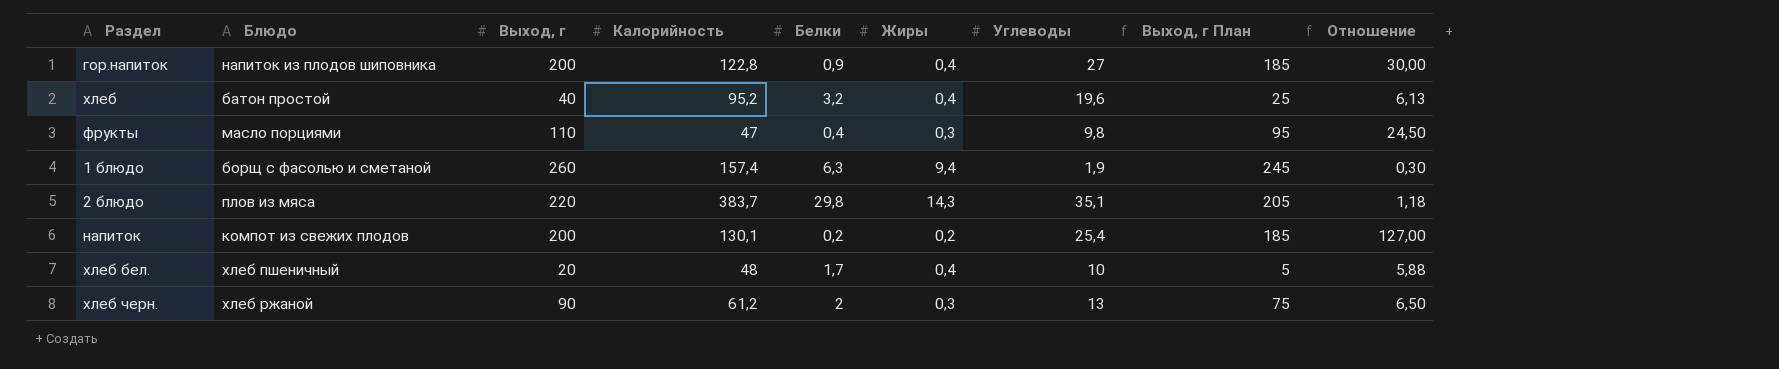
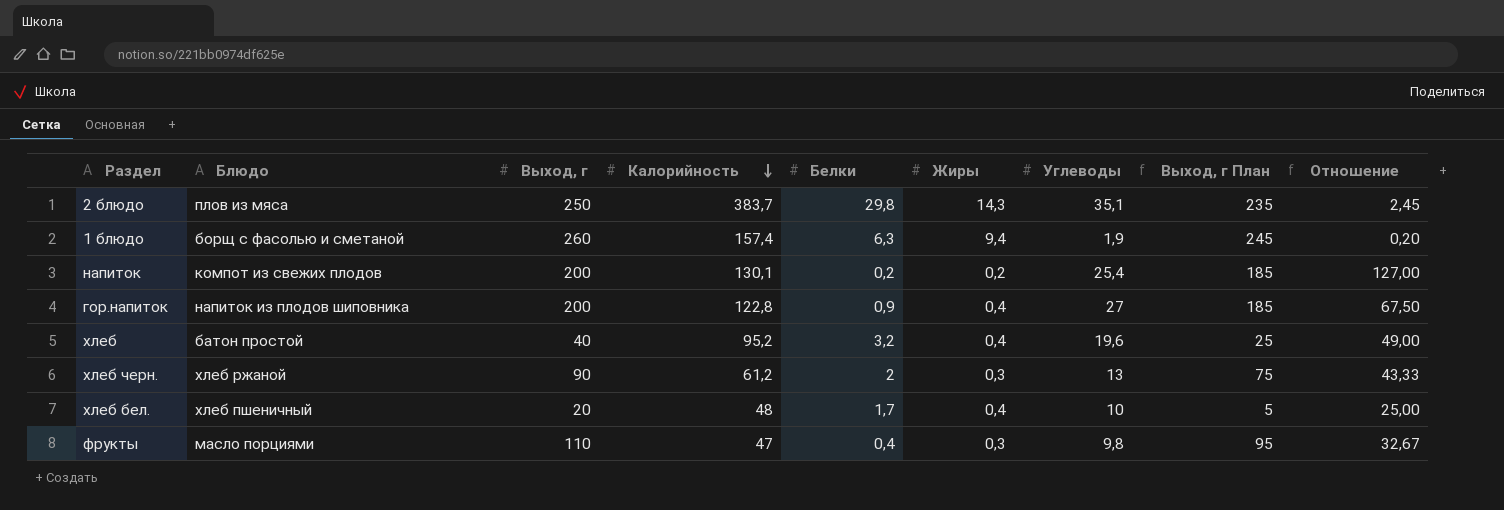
row order: none -> Калорийность descending
column Отношение | formula: [Углеводы] / [Белки] -> [Углеводы] / [Жиры]
2 блюдо | Выход, г: 220 -> 250
2 блюдо | Выход, г План: 205 -> 235

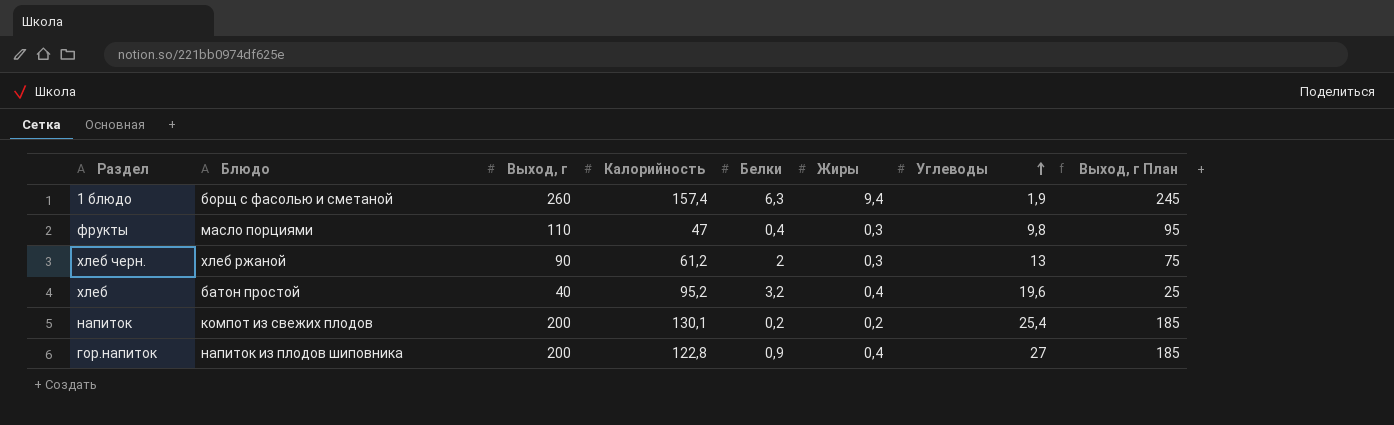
row order: Калорийность descending -> Углеводы ascending
column Отношение | formula: [Углеводы] / [Жиры] -> none
row 2 блюдо: плов из мяса | 250 | 383,7 | 29,8 | 14,3 | 35,1 | 235 | 2,45 -> none
row хлеб бел.: хлеб пшеничный | 20 | 48 | 1,7 | 0,4 | 10 | 5 | 25,00 -> none

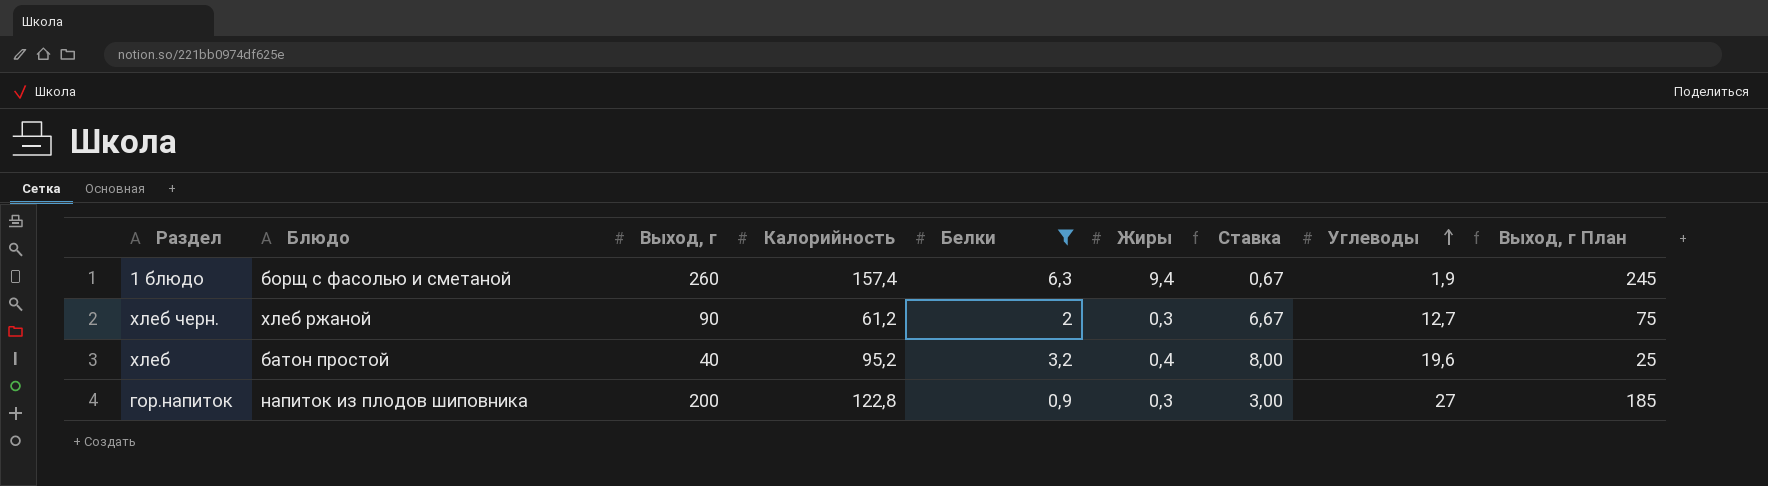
filter: none -> Белки >= 0,9
column Ставка | formula: none -> [Белки] / [Жиры]
хлеб черн. | Углеводы: 13 -> 12,7
гор.напиток | Жиры: 0,4 -> 0,3

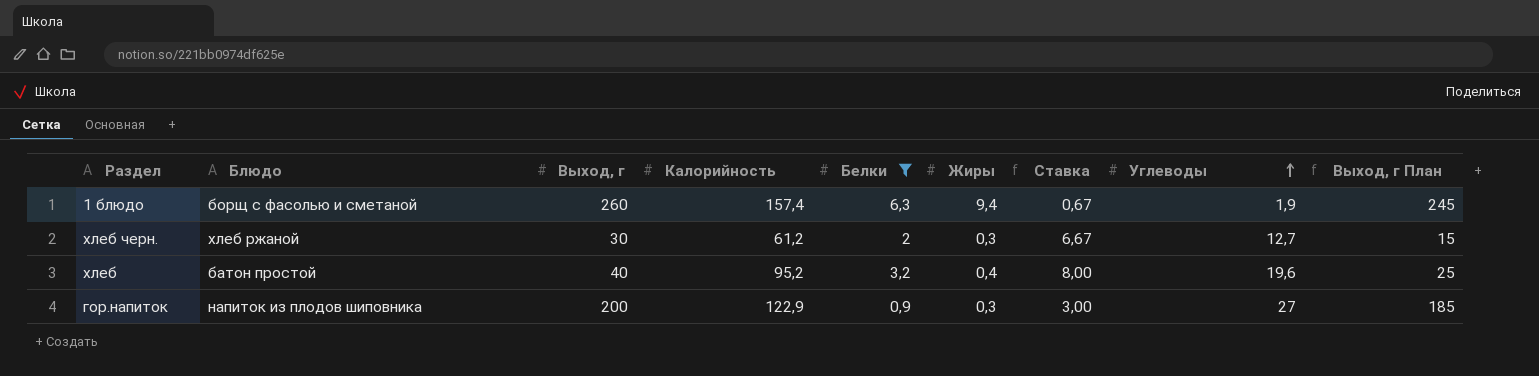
хлеб черн. | Выход, г: 90 -> 30
хлеб черн. | Выход, г План: 75 -> 15
гор.напиток | Калорийность: 122,8 -> 122,9

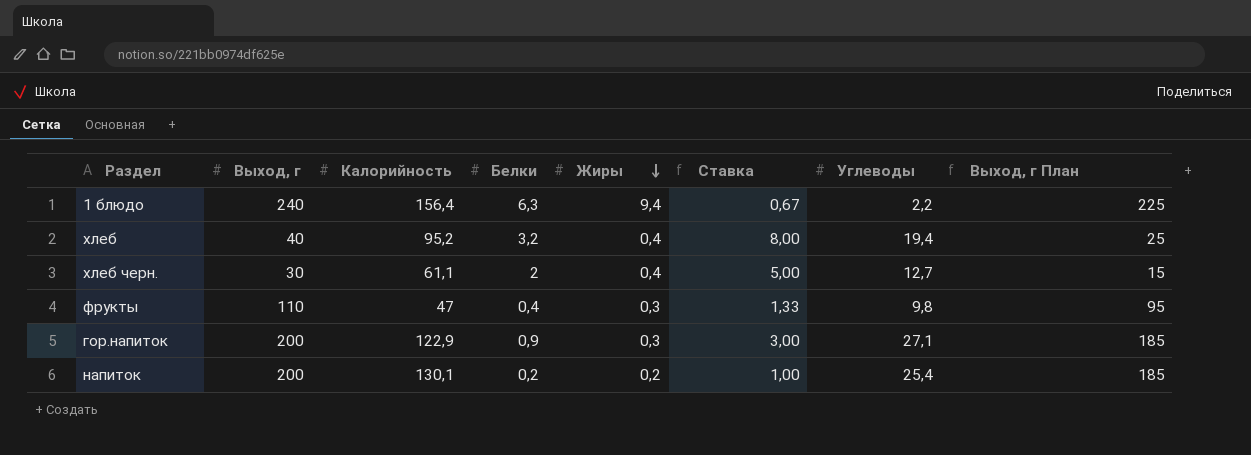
filter: Белки >= 0,9 -> none
row order: Углеводы ascending -> Жиры descending
column Блюдо | position: 2 -> none
1 блюдо | Выход, г: 260 -> 240
1 блюдо | Калорийность: 157,4 -> 156,4
1 блюдо | Углеводы: 1,9 -> 2,2
1 блюдо | Выход, г План: 245 -> 225
хлеб | Углеводы: 19,6 -> 19,4
хлеб черн. | Калорийность: 61,2 -> 61,1
хлеб черн. | Жиры: 0,3 -> 0,4
хлеб черн. | Ставка: 6,67 -> 5,00
гор.напиток | Углеводы: 27 -> 27,1

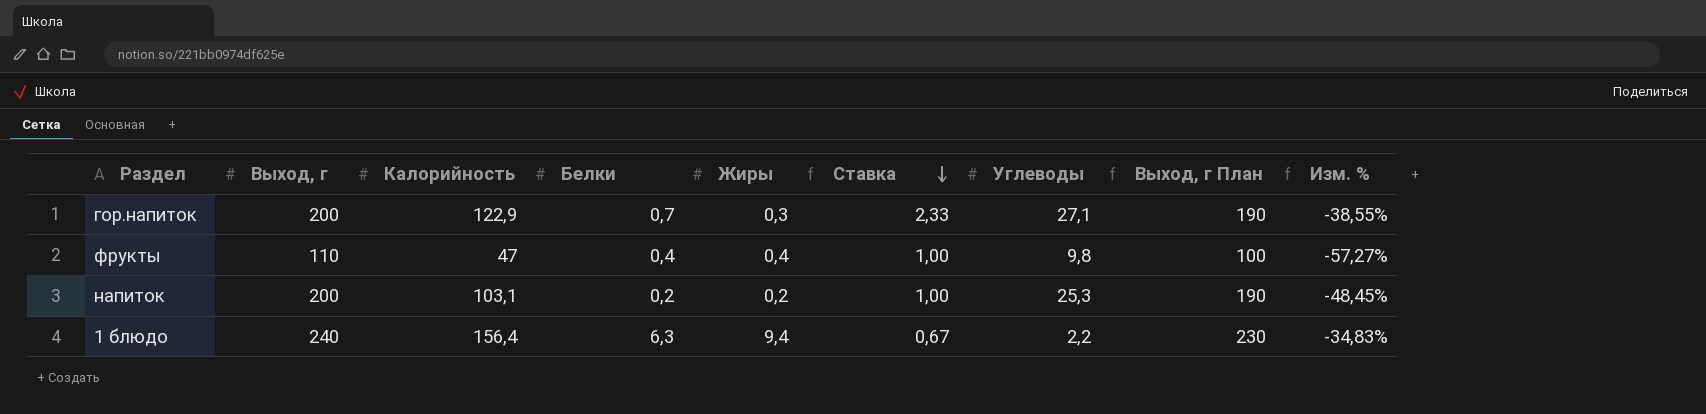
row order: Жиры descending -> Ставка descending
column Выход, г План | formula: [Выход, г] - 15 -> [Выход, г] - 10
column Изм. % | formula: none -> ([Калорийность] - [Выход, г]) / [Выход, г]
row хлеб: 40 | 95,2 | 3,2 | 0,4 | 8,00 | 19,4 | 25 -> none
row хлеб черн.: 30 | 61,1 | 2 | 0,4 | 5,00 | 12,7 | 15 -> none
гор.напиток | Белки: 0,9 -> 0,7
гор.напиток | Ставка: 3,00 -> 2,33
фрукты | Жиры: 0,3 -> 0,4
фрукты | Ставка: 1,33 -> 1,00
напиток | Калорийность: 130,1 -> 103,1
напиток | Углеводы: 25,4 -> 25,3

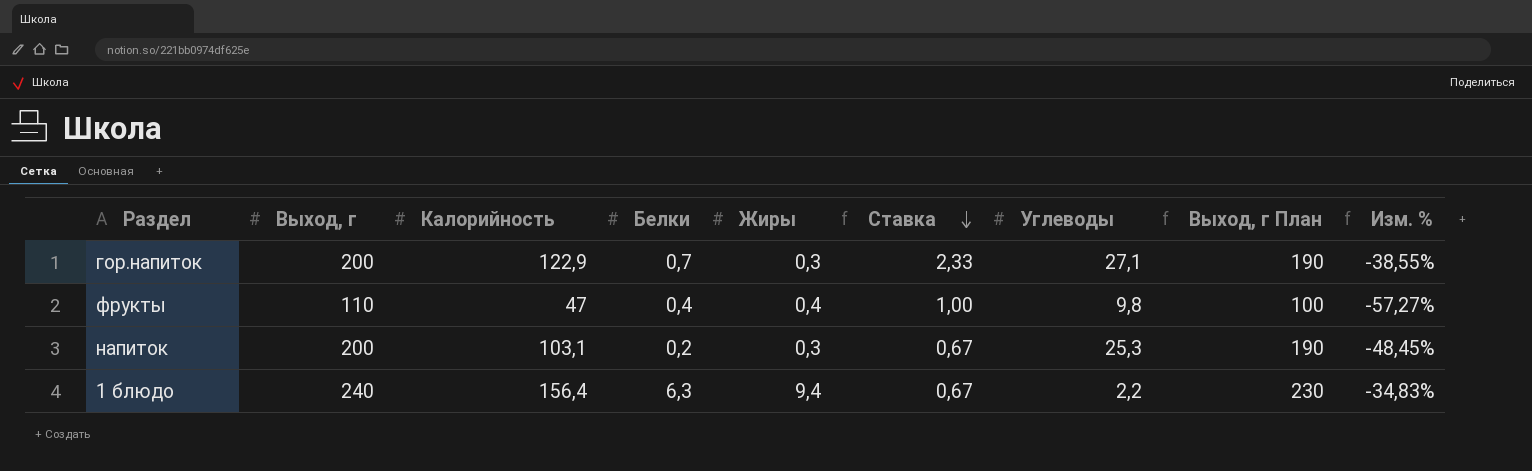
напиток | Жиры: 0,2 -> 0,3
напиток | Ставка: 1,00 -> 0,67

